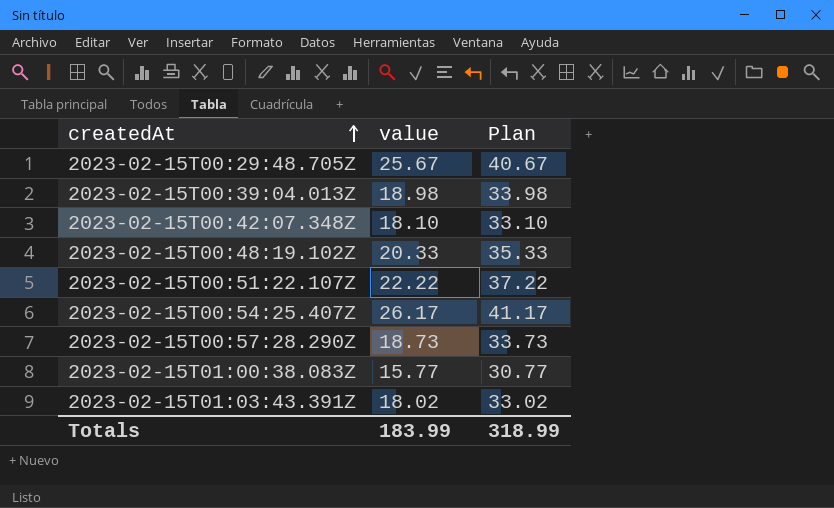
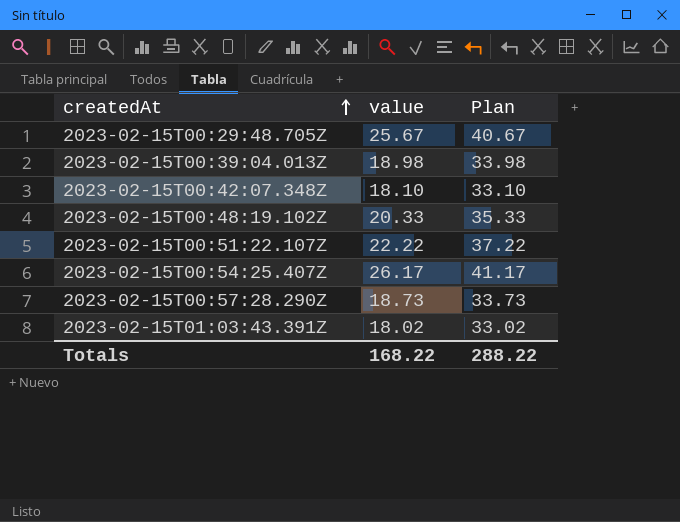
row 2023-02-15T01:00:38.083Z: 15.77 | 30.77 -> none
Totals | value: 183.99 -> 168.22
Totals | Plan: 318.99 -> 288.22

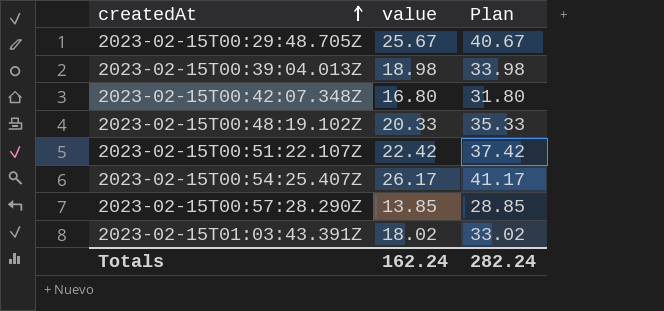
2023-02-15T00:42:07.348Z | value: 18.10 -> 16.80
2023-02-15T00:42:07.348Z | Plan: 33.10 -> 31.80
2023-02-15T00:51:22.107Z | value: 22.22 -> 22.42
2023-02-15T00:51:22.107Z | Plan: 37.22 -> 37.42
2023-02-15T00:57:28.290Z | value: 18.73 -> 13.85
2023-02-15T00:57:28.290Z | Plan: 33.73 -> 28.85
Totals | value: 168.22 -> 162.24
Totals | Plan: 288.22 -> 282.24

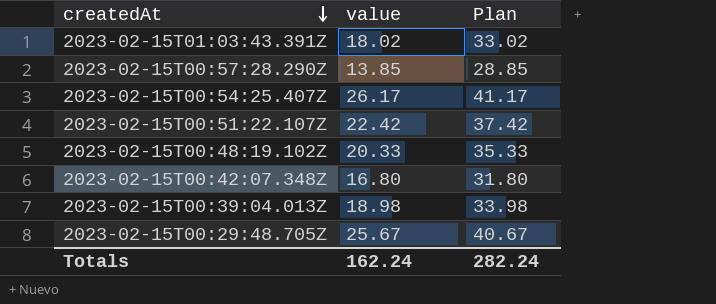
row order: createdAt ascending -> createdAt descending

